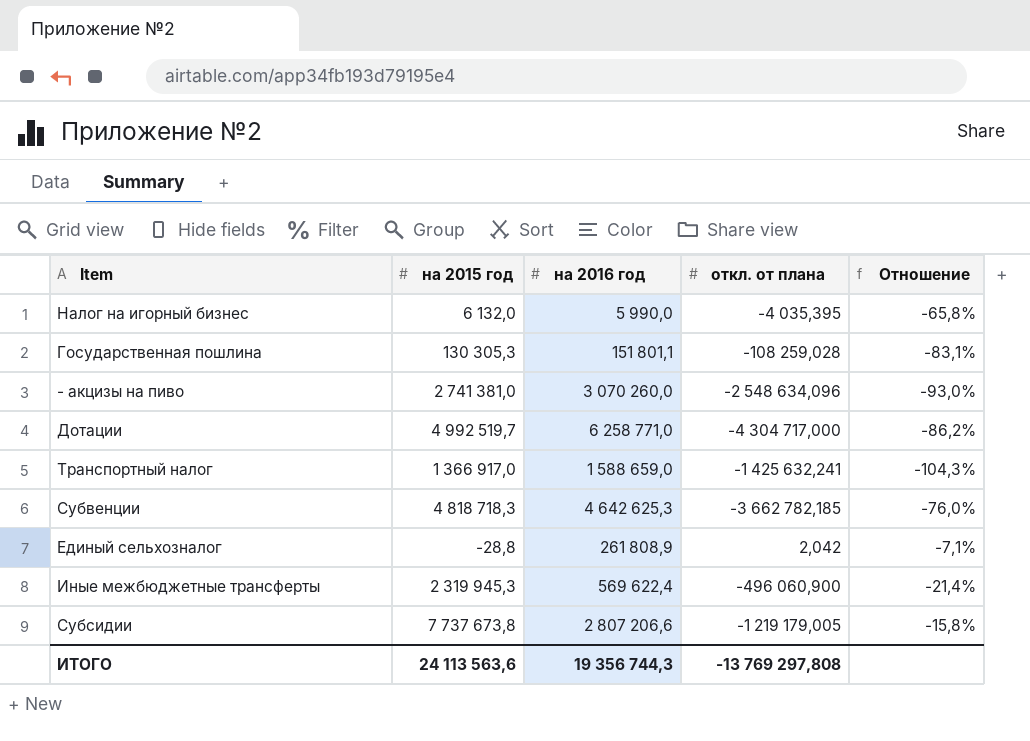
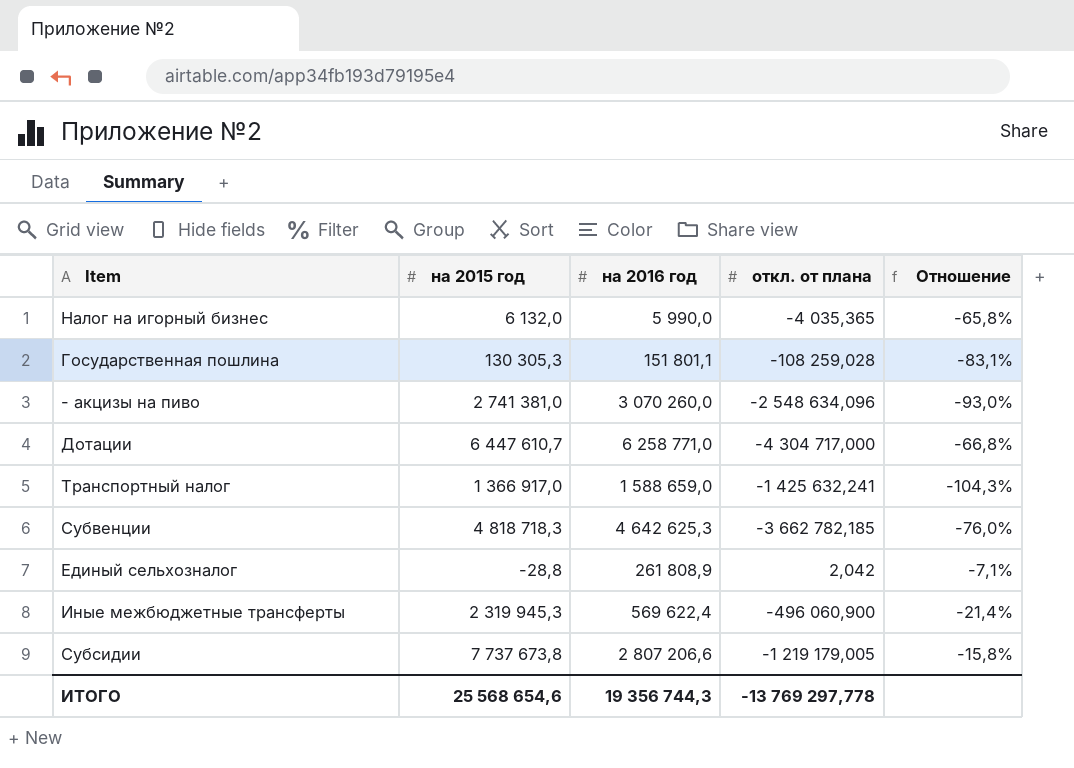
Налог на игорный бизнес | откл. от плана: -4 035,395 -> -4 035,365
Дотации | на 2015 год: 4 992 519,7 -> 6 447 610,7
Дотации | Отношение: -86,2% -> -66,8%
ИТОГО | на 2015 год: 24 113 563,6 -> 25 568 654,6
ИТОГО | откл. от плана: -13 769 297,808 -> -13 769 297,778

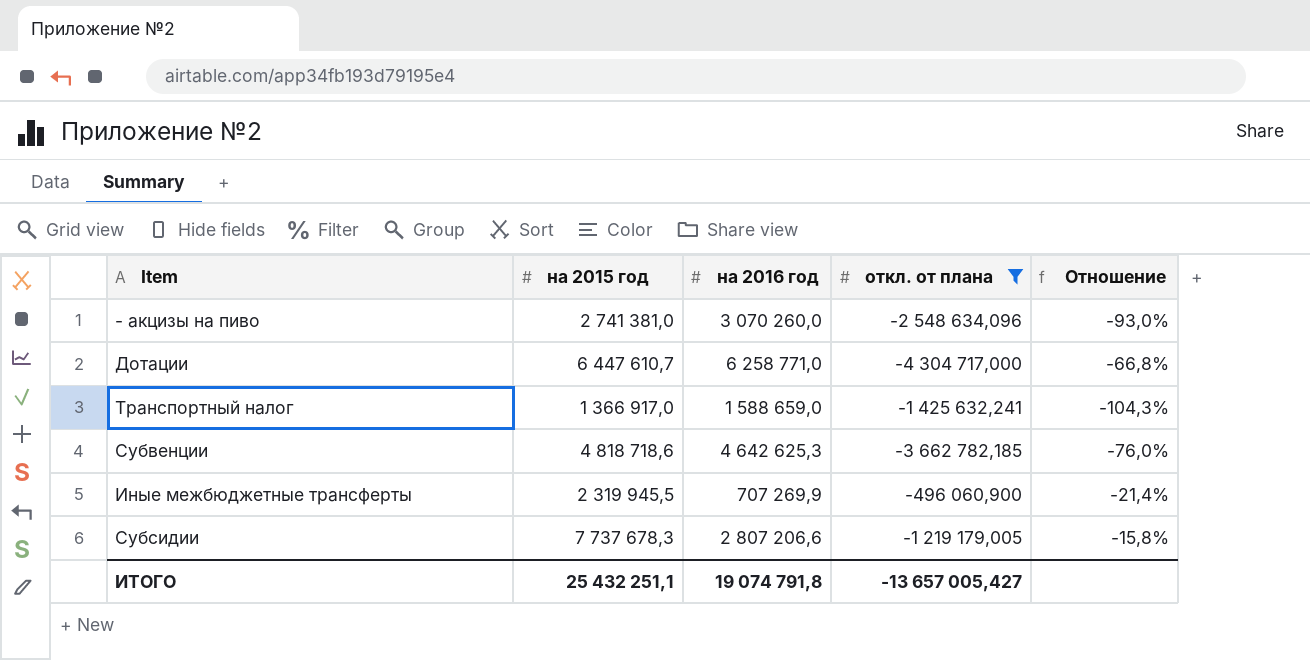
filter: none -> откл. от плана <= -496 060,900
Субвенции | на 2015 год: 4 818 718,3 -> 4 818 718,6
Иные межбюджетные трансферты | на 2015 год: 2 319 945,3 -> 2 319 945,5
Иные межбюджетные трансферты | на 2016 год: 569 622,4 -> 707 269,9
Субсидии | на 2015 год: 7 737 673,8 -> 7 737 678,3
ИТОГО | на 2015 год: 25 568 654,6 -> 25 432 251,1
ИТОГО | на 2016 год: 19 356 744,3 -> 19 074 791,8
ИТОГО | откл. от плана: -13 769 297,778 -> -13 657 005,427

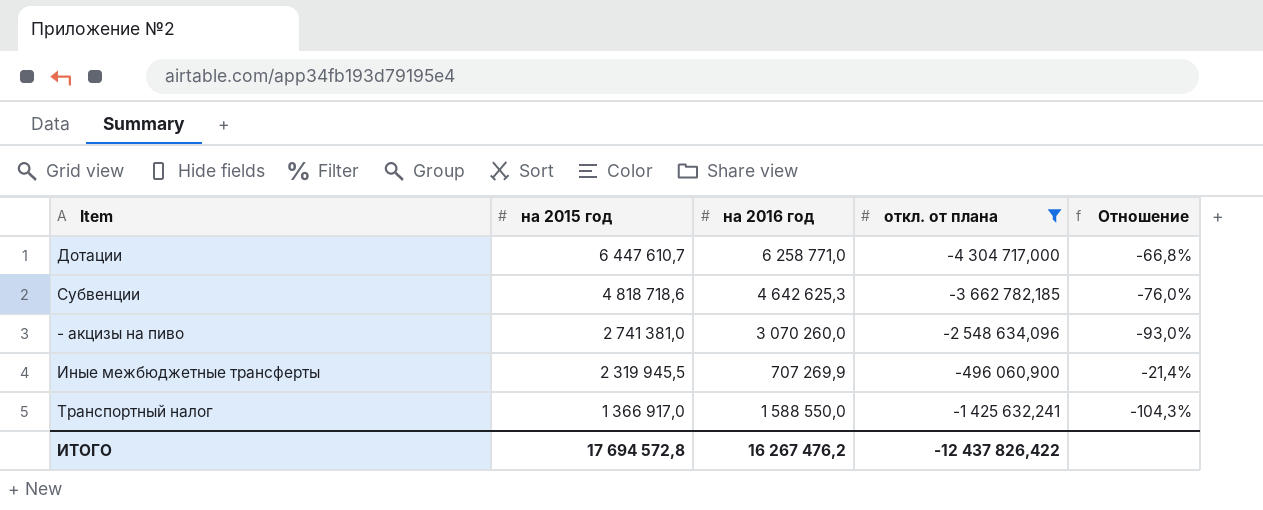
row order: none -> на 2015 год descending
row Субсидии: 7 737 678,3 | 2 807 206,6 | -1 219 179,005 | -15,8% -> none
Транспортный налог | на 2016 год: 1 588 659,0 -> 1 588 550,0
ИТОГО | на 2015 год: 25 432 251,1 -> 17 694 572,8
ИТОГО | на 2016 год: 19 074 791,8 -> 16 267 476,2
ИТОГО | откл. от плана: -13 657 005,427 -> -12 437 826,422

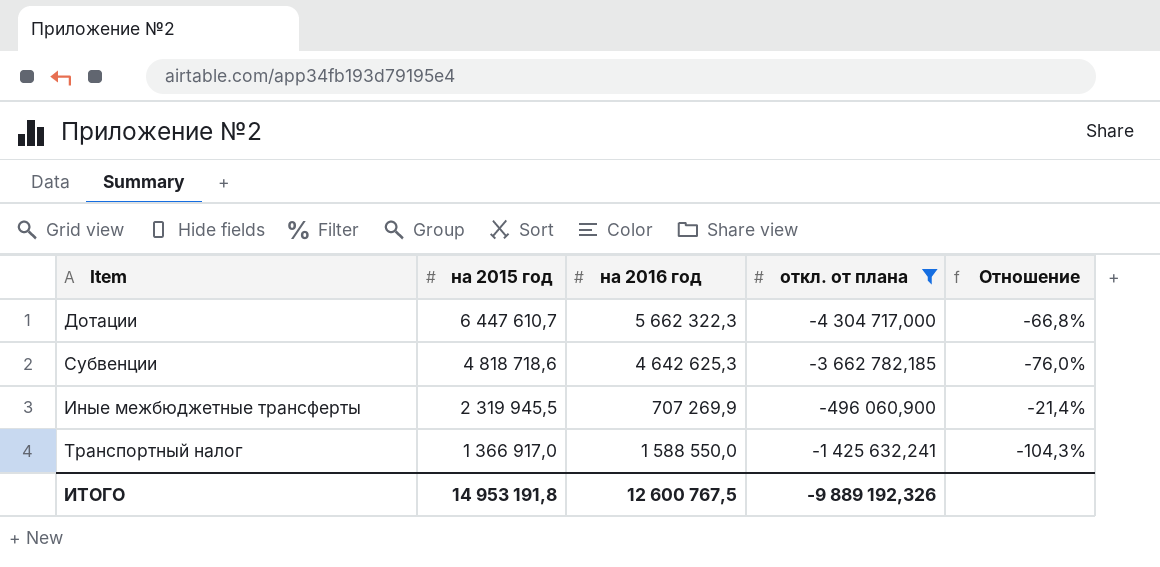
row - акцизы на пиво: 2 741 381,0 | 3 070 260,0 | -2 548 634,096 | -93,0% -> none
Дотации | на 2016 год: 6 258 771,0 -> 5 662 322,3
ИТОГО | на 2015 год: 17 694 572,8 -> 14 953 191,8
ИТОГО | на 2016 год: 16 267 476,2 -> 12 600 767,5
ИТОГО | откл. от плана: -12 437 826,422 -> -9 889 192,326

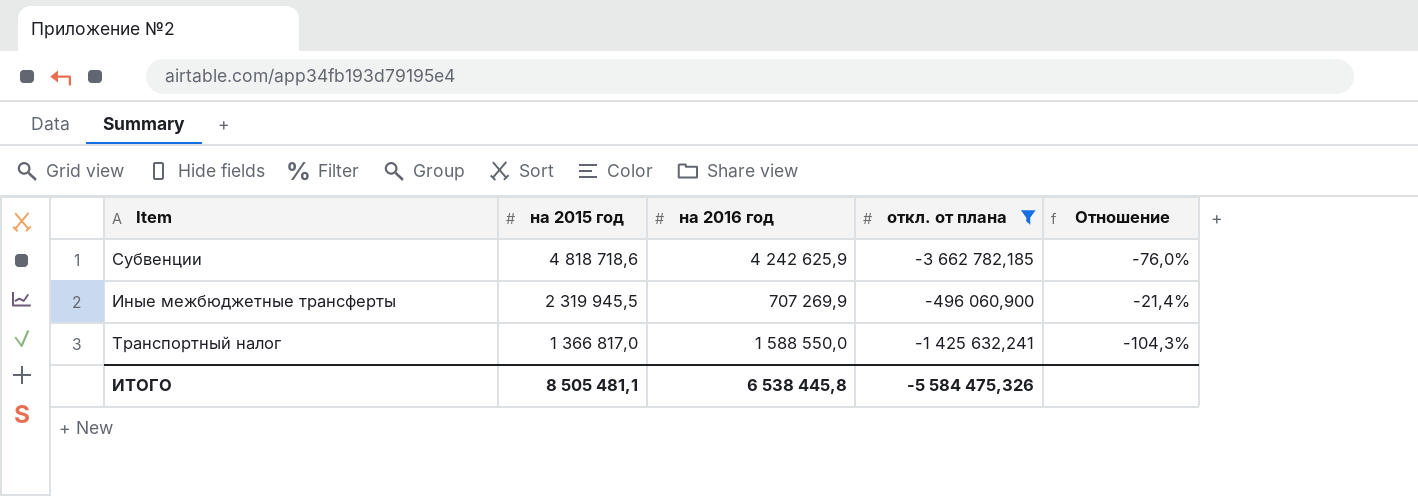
row Дотации: 6 447 610,7 | 5 662 322,3 | -4 304 717,000 | -66,8% -> none
Субвенции | на 2016 год: 4 642 625,3 -> 4 242 625,9
Транспортный налог | на 2015 год: 1 366 917,0 -> 1 366 817,0
ИТОГО | на 2015 год: 14 953 191,8 -> 8 505 481,1
ИТОГО | на 2016 год: 12 600 767,5 -> 6 538 445,8
ИТОГО | откл. от плана: -9 889 192,326 -> -5 584 475,326

